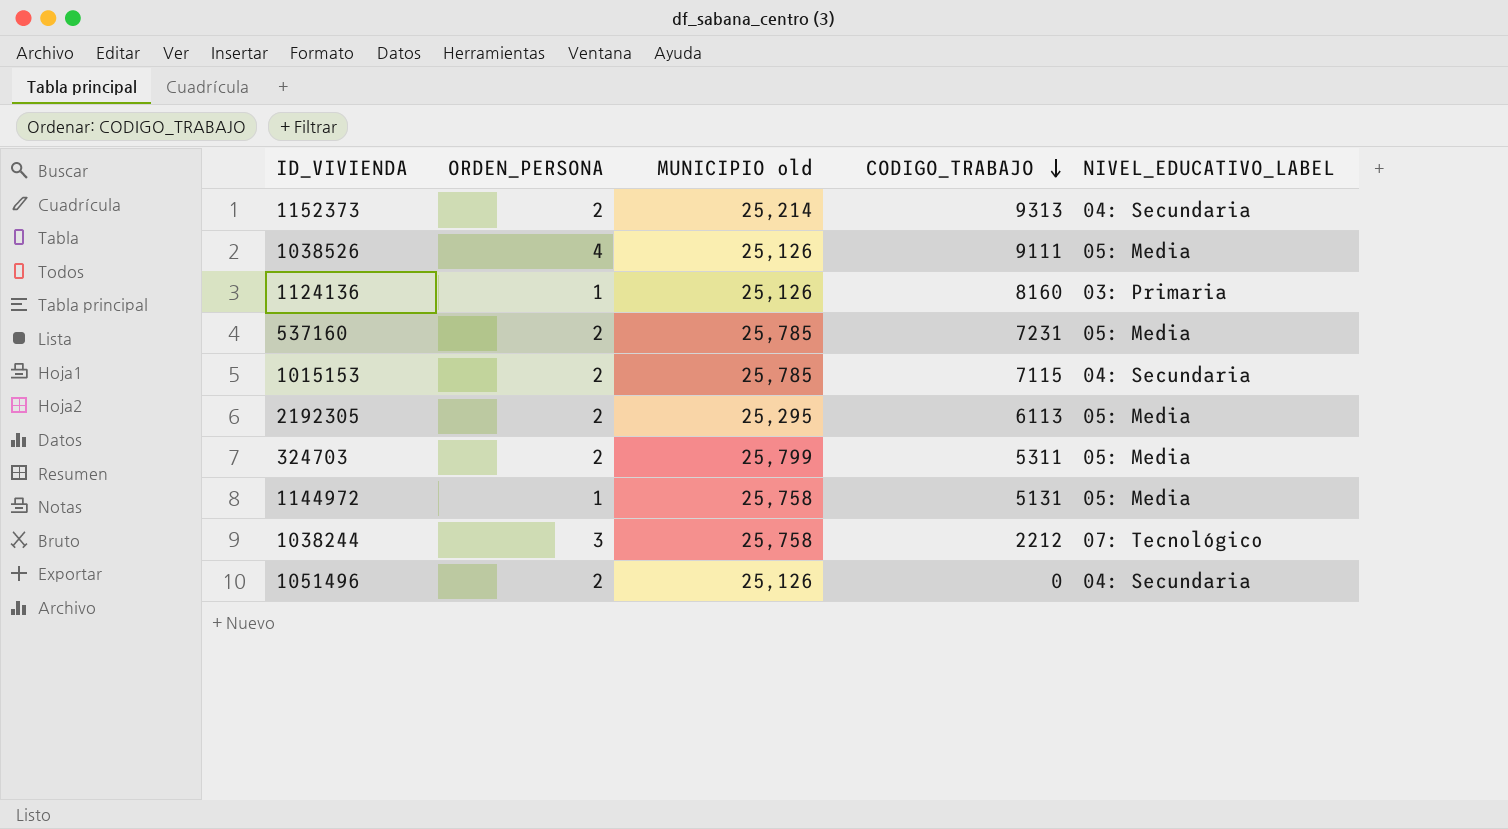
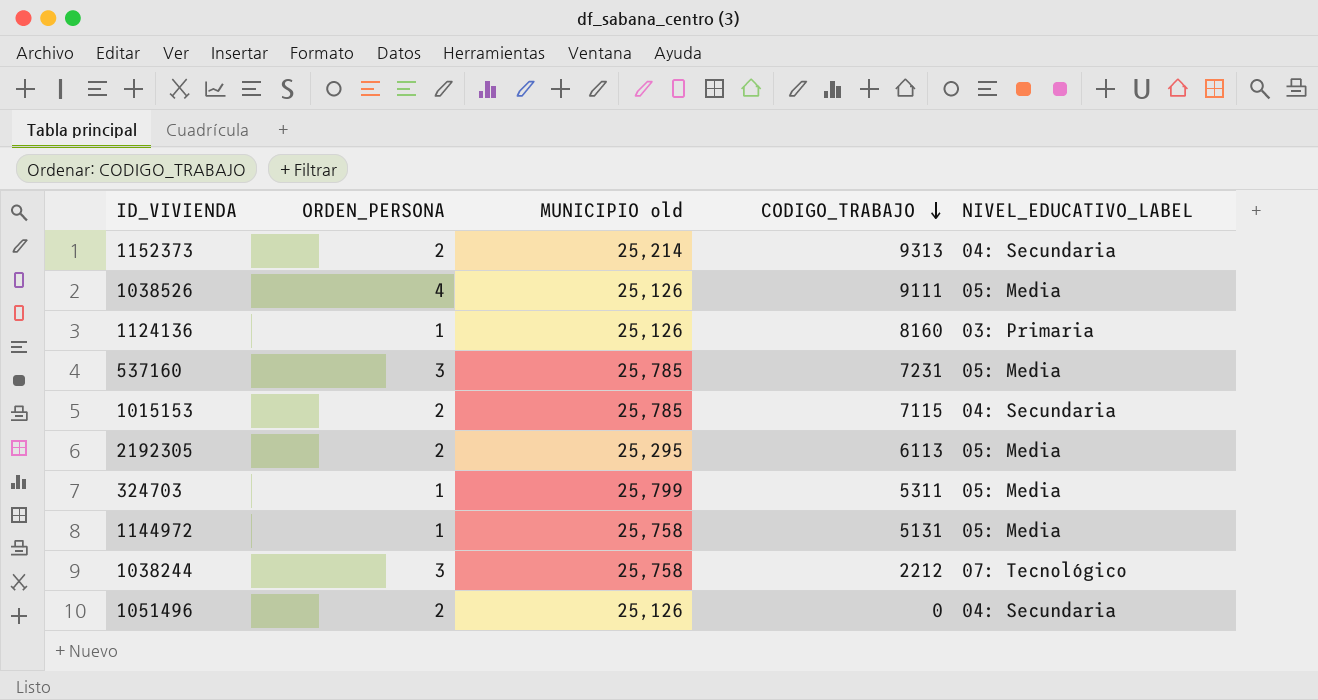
537160 | ORDEN_PERSONA: 2 -> 3
324703 | ORDEN_PERSONA: 2 -> 1

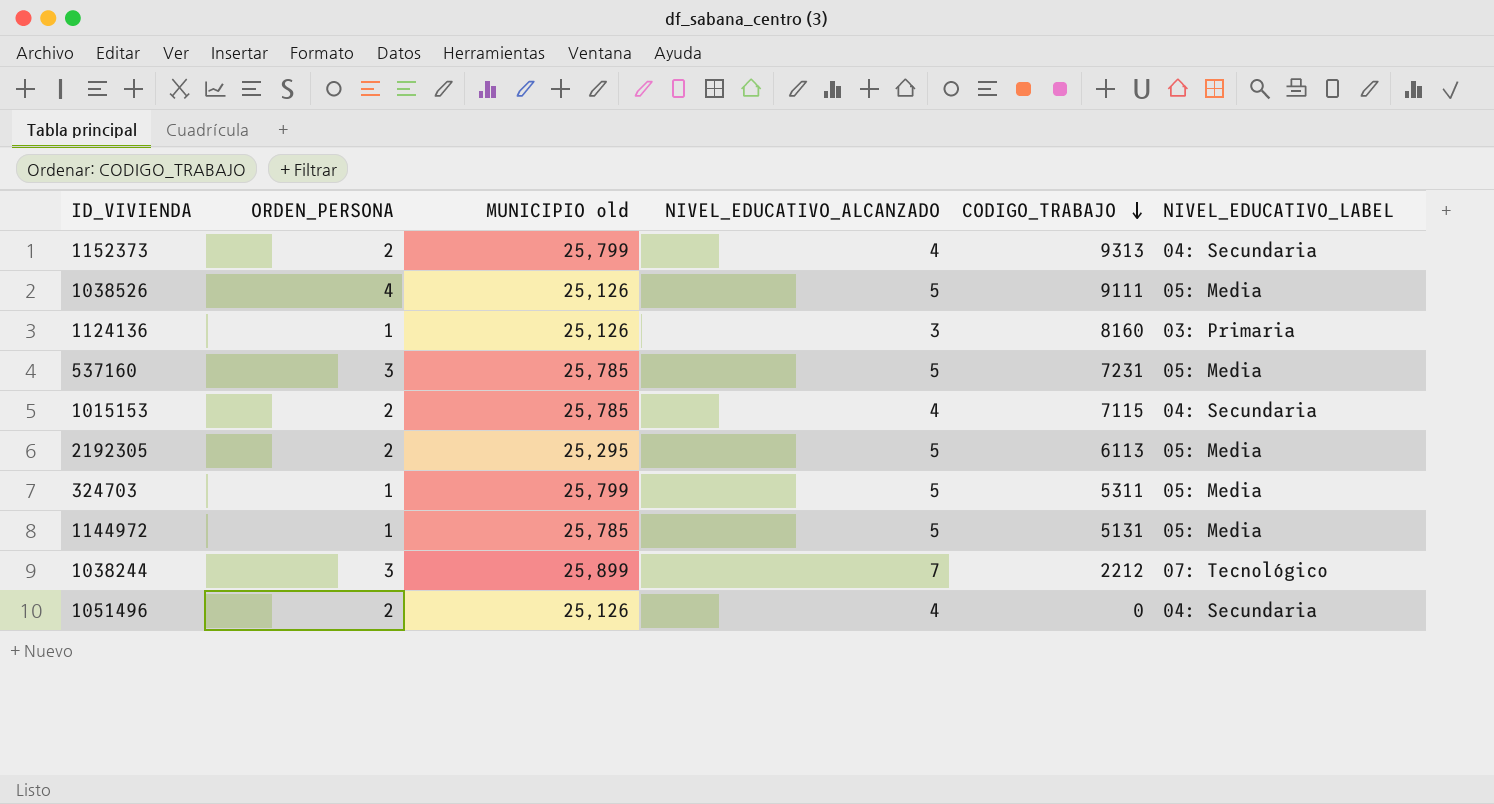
column NIVEL_EDUCATIVO_ALCANZADO | position: none -> 4
1152373 | MUNICIPIO old: 25,214 -> 25,799
1144972 | MUNICIPIO old: 25,758 -> 25,785
1038244 | MUNICIPIO old: 25,758 -> 25,899

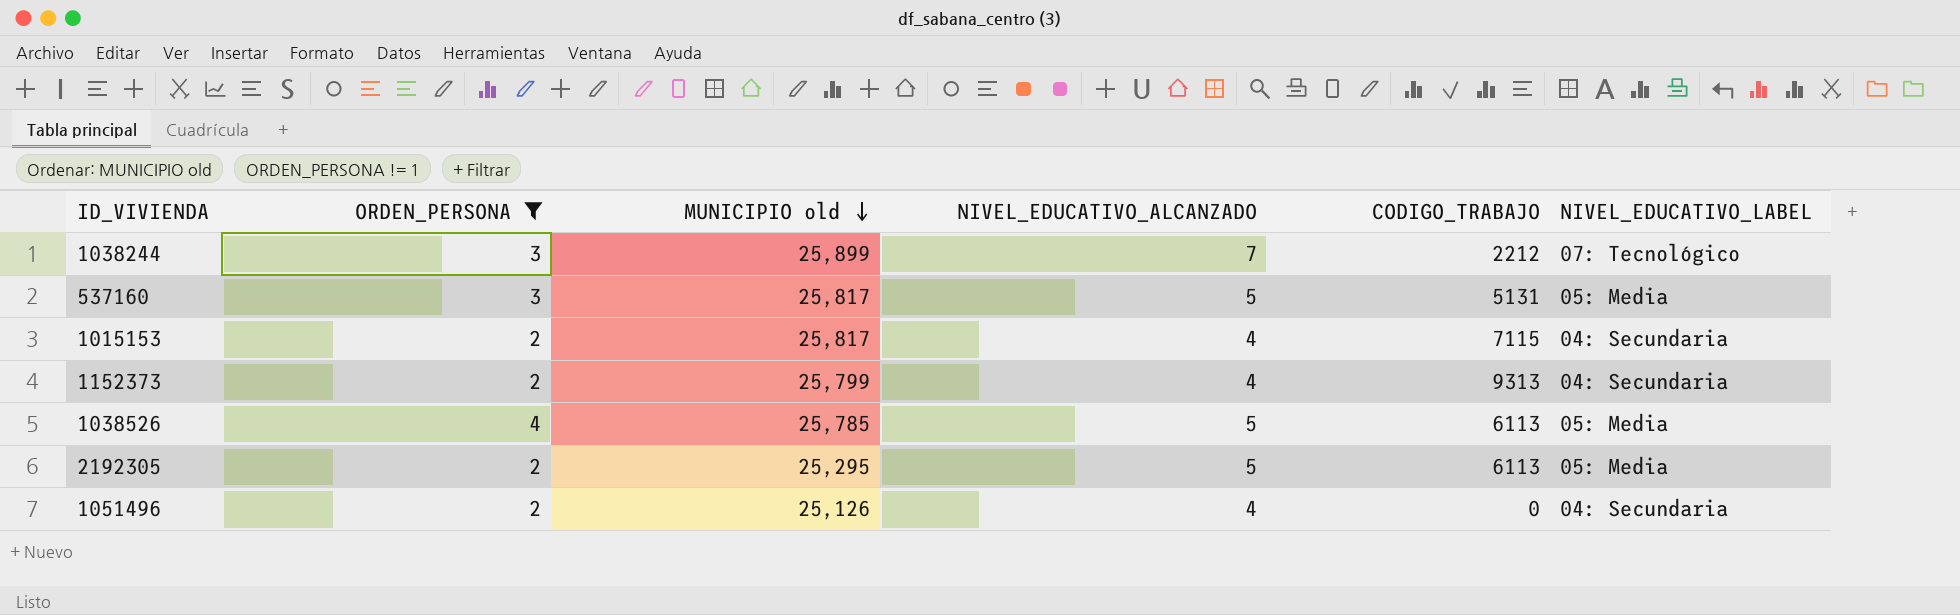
filter: none -> ORDEN_PERSONA != 1
row order: CODIGO_TRABAJO descending -> MUNICIPIO old descending
537160 | MUNICIPIO old: 25,785 -> 25,817
537160 | CODIGO_TRABAJO: 7231 -> 5131
1015153 | MUNICIPIO old: 25,785 -> 25,817
1038526 | MUNICIPIO old: 25,126 -> 25,785
1038526 | CODIGO_TRABAJO: 9111 -> 6113

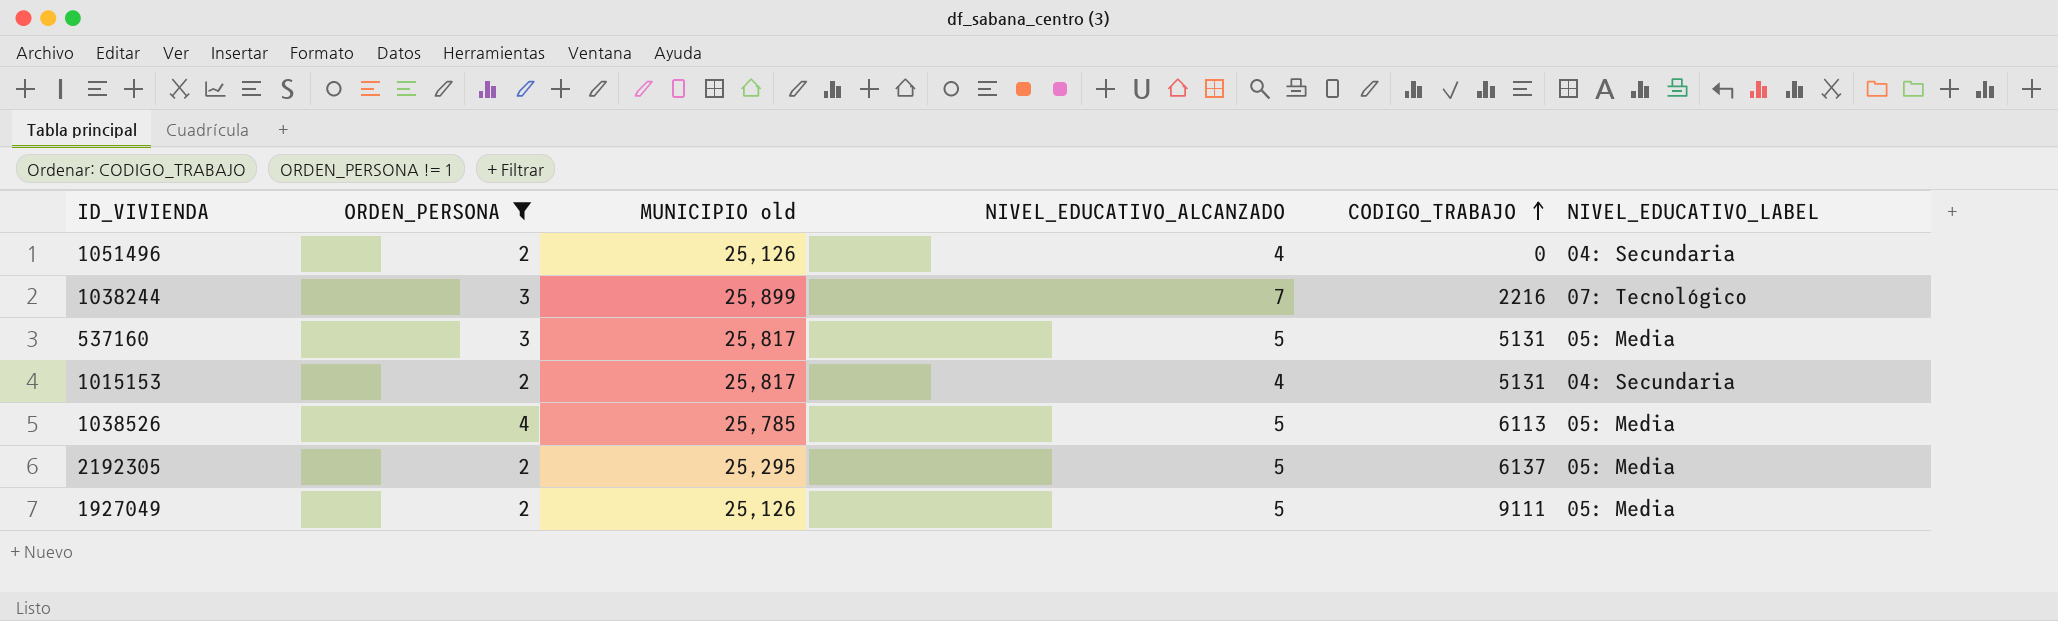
row order: MUNICIPIO old descending -> CODIGO_TRABAJO ascending
row 1152373: 2 | 25,799 | 4 | 9313 | 04: Secundaria -> none
1038244 | CODIGO_TRABAJO: 2212 -> 2216
1015153 | CODIGO_TRABAJO: 7115 -> 5131
2192305 | CODIGO_TRABAJO: 6113 -> 6137
row 1927049: none -> 2 | 25,126 | 5 | 9111 | 05: Media

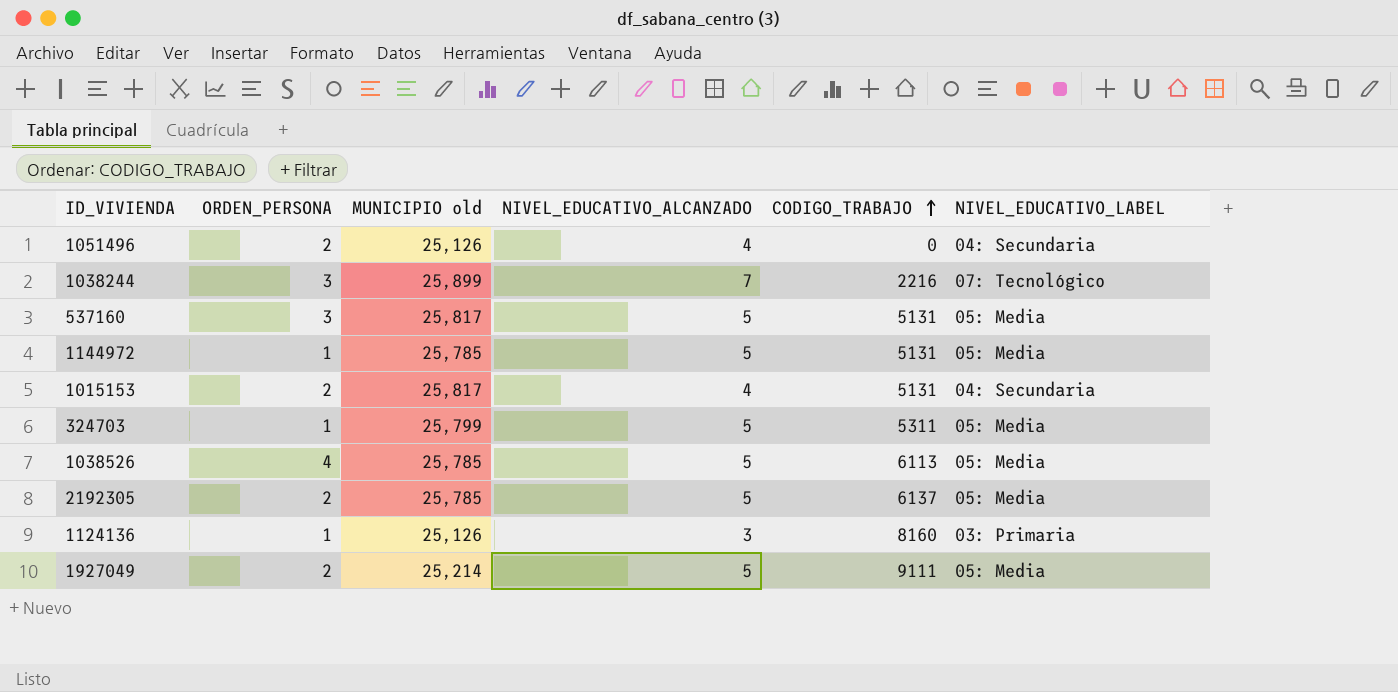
filter: ORDEN_PERSONA != 1 -> none
2192305 | MUNICIPIO old: 25,295 -> 25,785
1927049 | MUNICIPIO old: 25,126 -> 25,214

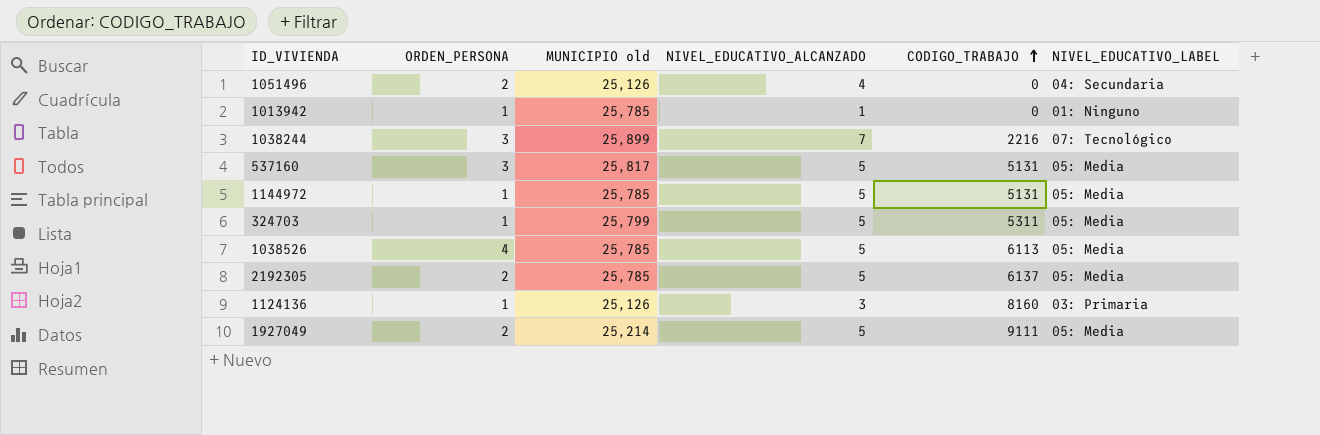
row 1015153: 2 | 25,817 | 4 | 5131 | 04: Secundaria -> none
row 1013942: none -> 1 | 25,785 | 1 | 0 | 01: Ninguno

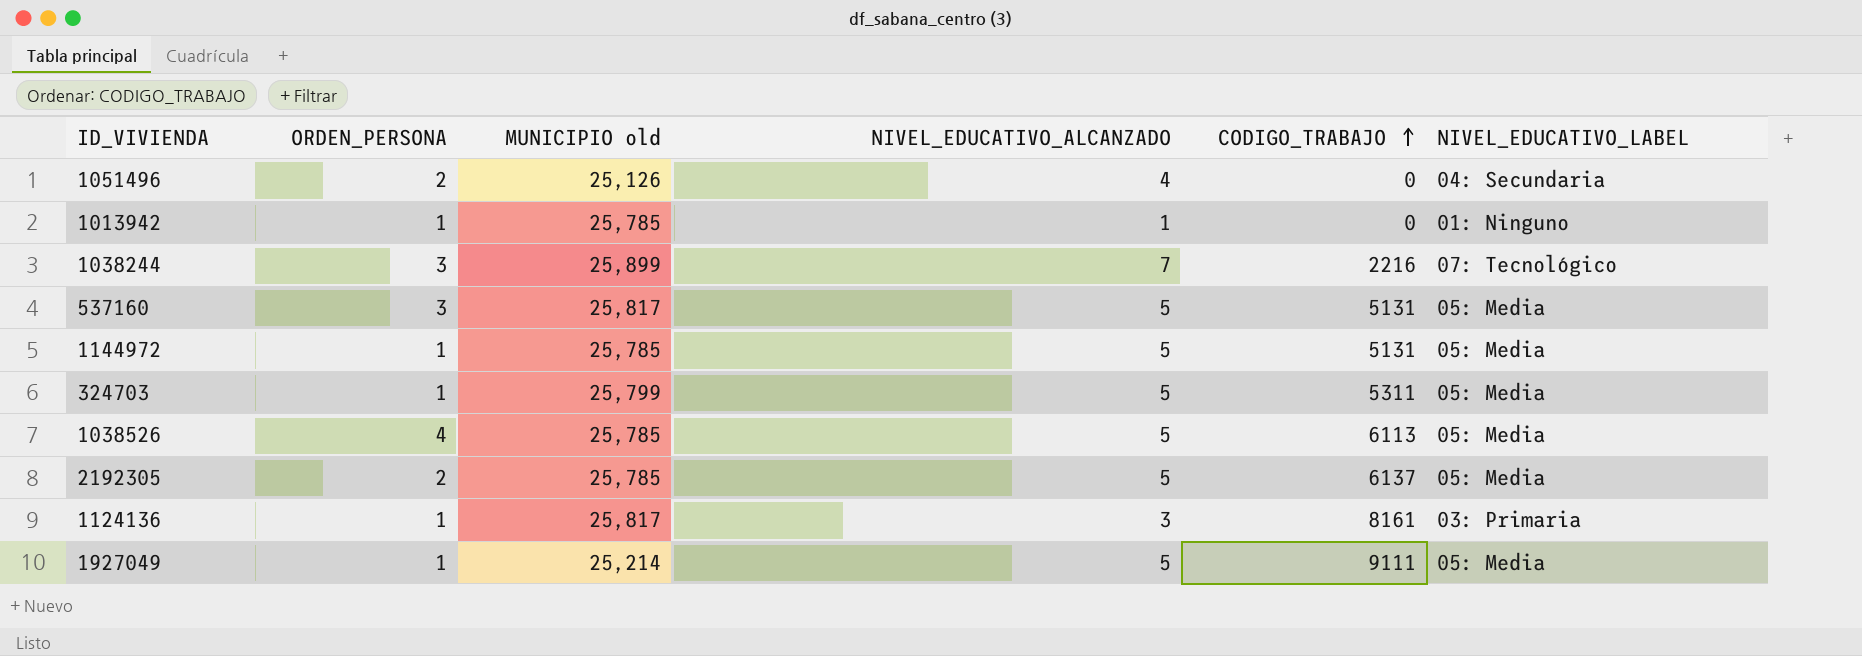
1124136 | MUNICIPIO old: 25,126 -> 25,817
1124136 | CODIGO_TRABAJO: 8160 -> 8161
1927049 | ORDEN_PERSONA: 2 -> 1

